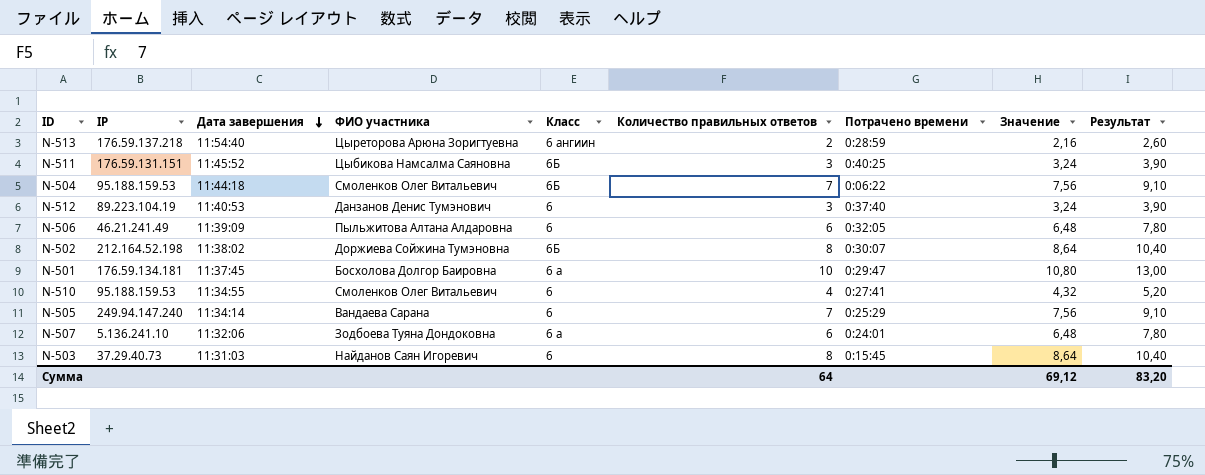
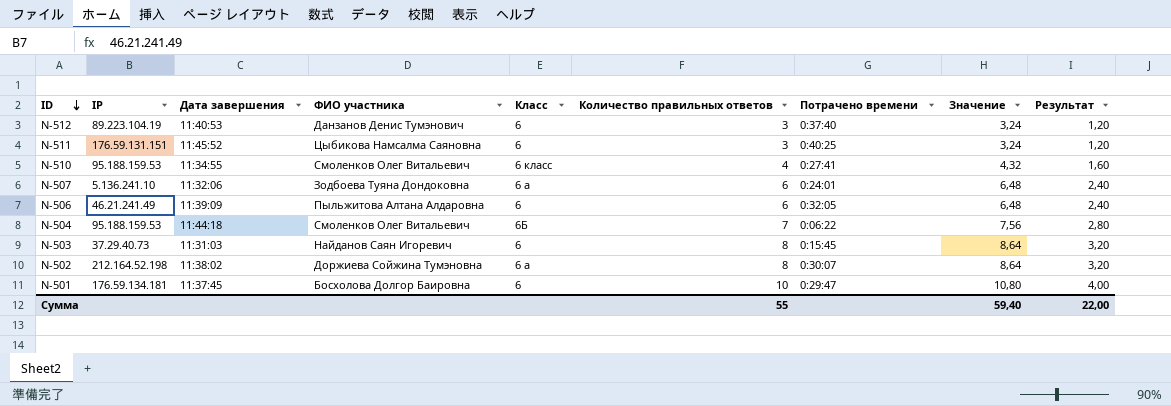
row order: Дата завершения descending -> ID descending
column Результат | formula: [Количество правильных ответов] * 1,3 -> [Количество правильных ответов] * 0,4
row N-513: 176.59.137.218 | 11:54:40 | Цыреторова Арюна Зоригтуевна | 6 ангиин | 2 | 0:28:59 | 2,16 | 2,60 -> none
row N-505: 249.94.147.240 | 11:34:14 | Вандаева Сарана | 6 | 7 | 0:25:29 | 7,56 | 9,10 -> none
N-511 | Класс: 6Б -> 6
N-510 | Класс: 6 -> 6 класс
N-502 | Класс: 6Б -> 6 а
N-501 | Класс: 6 а -> 6
Сумма | Количество правильных ответов: 64 -> 55
Сумма | Значение: 69,12 -> 59,40
Сумма | Результат: 83,20 -> 22,00

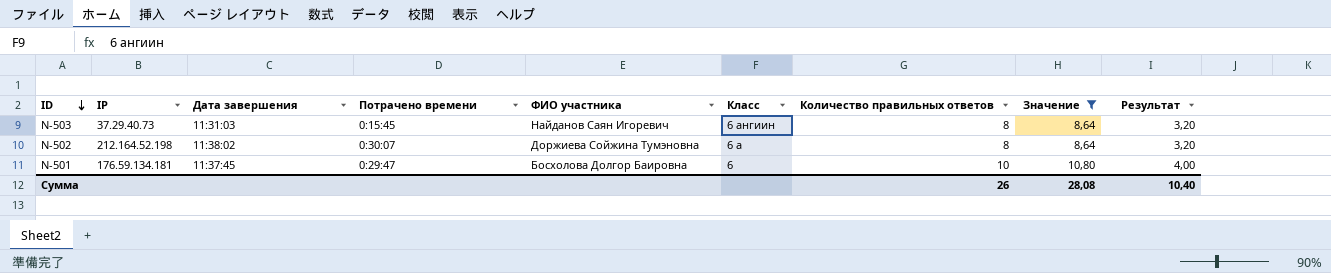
filter: none -> Значение >= 8,64
column Потрачено времени | position: 7 -> 4
N-503 | Класс: 6 -> 6 ангиин
Сумма | Количество правильных ответов: 55 -> 26
Сумма | Значение: 59,40 -> 28,08
Сумма | Результат: 22,00 -> 10,40

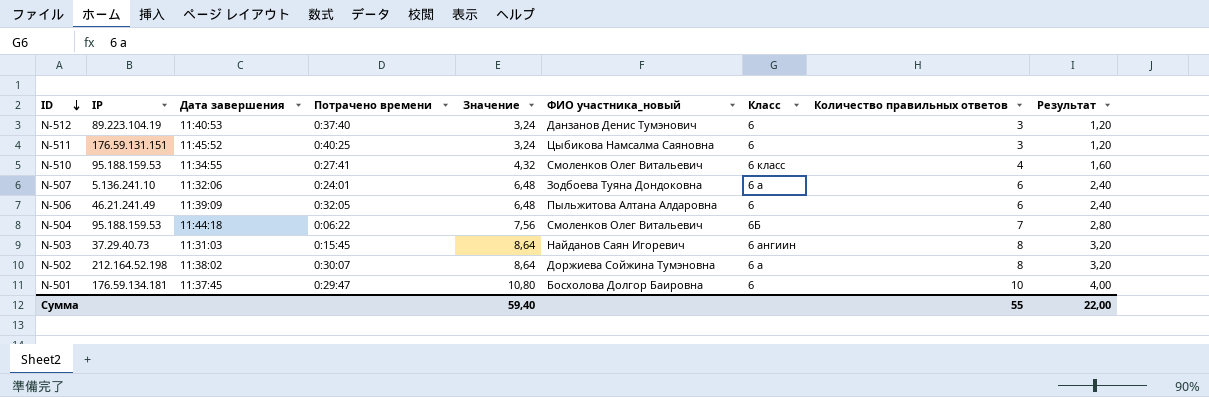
filter: Значение >= 8,64 -> none
column Значение | position: 8 -> 5
column name: ФИО участника -> ФИО участника_новый
Сумма | Значение: 28,08 -> 59,40
Сумма | Количество правильных ответов: 26 -> 55
Сумма | Результат: 10,40 -> 22,00

